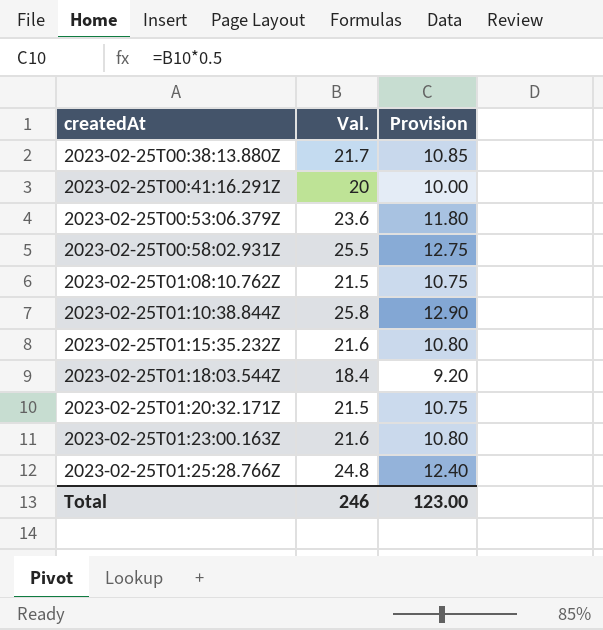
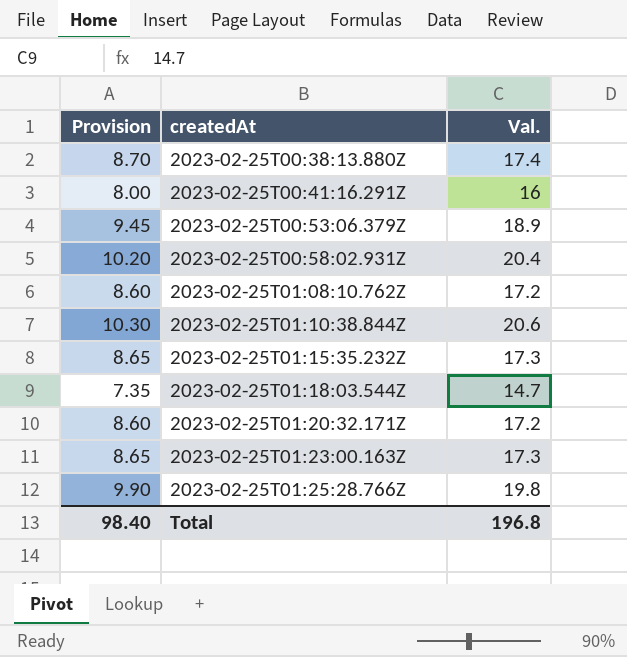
column Provision | position: 3 -> 1
2023-02-25T00:38:13.880Z | Provision: 10.85 -> 8.70
2023-02-25T00:38:13.880Z | Val.: 21.7 -> 17.4
2023-02-25T00:41:16.291Z | Provision: 10.00 -> 8.00
2023-02-25T00:41:16.291Z | Val.: 20 -> 16
2023-02-25T00:53:06.379Z | Provision: 11.80 -> 9.45
2023-02-25T00:53:06.379Z | Val.: 23.6 -> 18.9
2023-02-25T00:58:02.931Z | Provision: 12.75 -> 10.20
2023-02-25T00:58:02.931Z | Val.: 25.5 -> 20.4
2023-02-25T01:08:10.762Z | Provision: 10.75 -> 8.60
2023-02-25T01:08:10.762Z | Val.: 21.5 -> 17.2
2023-02-25T01:10:38.844Z | Provision: 12.90 -> 10.30
2023-02-25T01:10:38.844Z | Val.: 25.8 -> 20.6
2023-02-25T01:15:35.232Z | Provision: 10.80 -> 8.65
2023-02-25T01:15:35.232Z | Val.: 21.6 -> 17.3
2023-02-25T01:18:03.544Z | Provision: 9.20 -> 7.35
2023-02-25T01:18:03.544Z | Val.: 18.4 -> 14.7
2023-02-25T01:20:32.171Z | Provision: 10.75 -> 8.60
2023-02-25T01:20:32.171Z | Val.: 21.5 -> 17.2
2023-02-25T01:23:00.163Z | Provision: 10.80 -> 8.65
2023-02-25T01:23:00.163Z | Val.: 21.6 -> 17.3
2023-02-25T01:25:28.766Z | Provision: 12.40 -> 9.90
2023-02-25T01:25:28.766Z | Val.: 24.8 -> 19.8
Total | Provision: 123.00 -> 98.40
Total | Val.: 246 -> 196.8

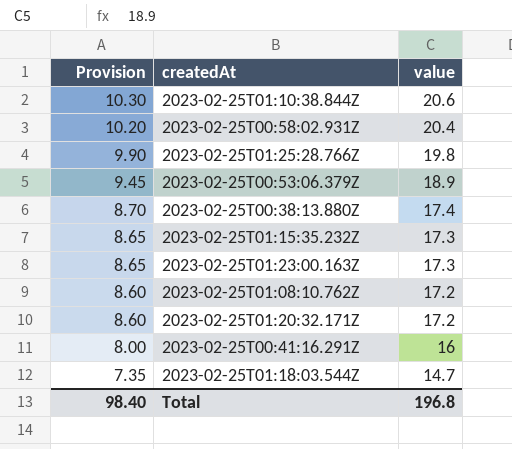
row order: createdAt ascending -> Provision descending
column name: Val. -> value

